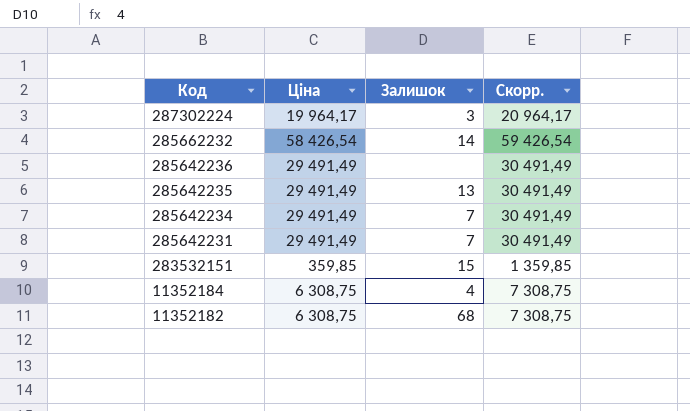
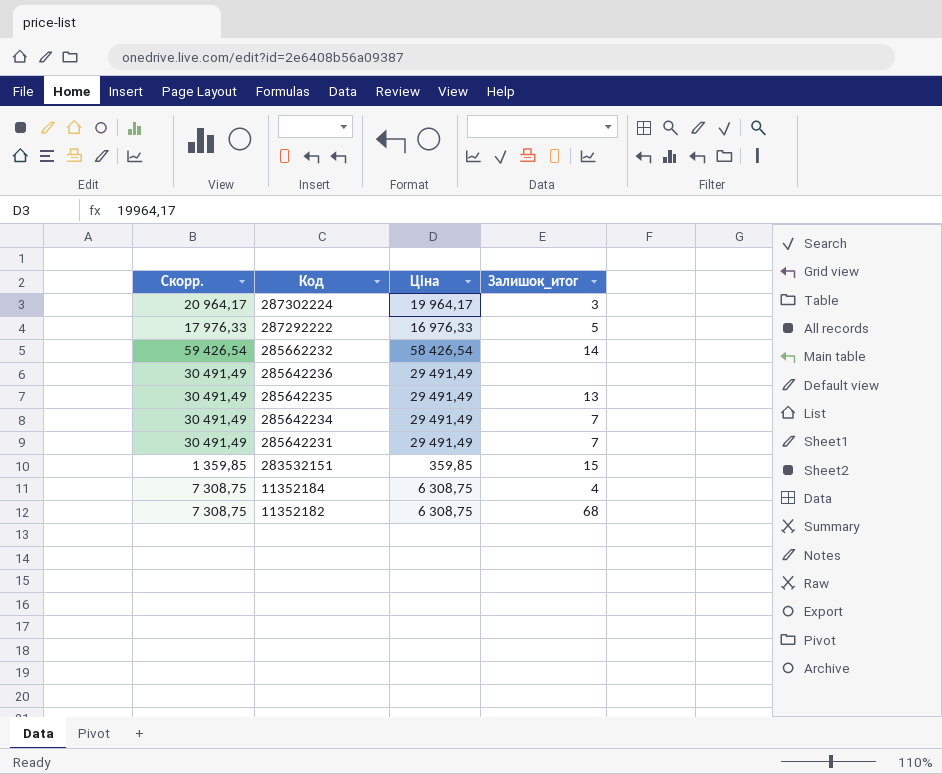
column Скорр. | position: 4 -> 1
column name: Залишок -> Залишок_итог
row 287292222: none -> 17 976,33 | 16 976,33 | 5

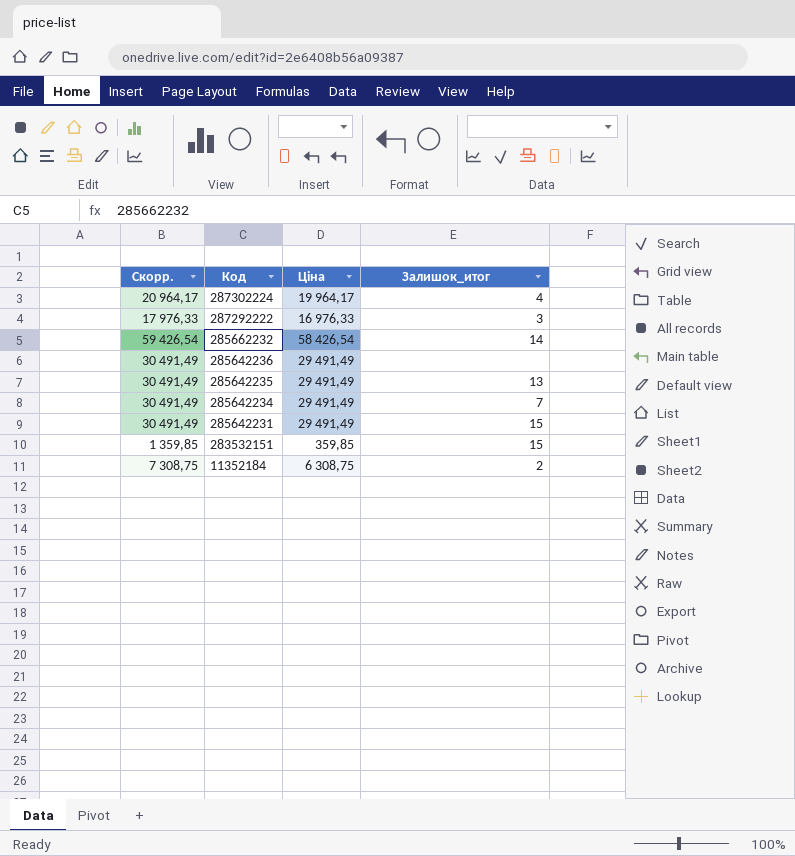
row 11352182: 7 308,75 | 6 308,75 | 68 -> none
287302224 | Залишок_итог: 3 -> 4
287292222 | Залишок_итог: 5 -> 3
285642231 | Залишок_итог: 7 -> 15
11352184 | Залишок_итог: 4 -> 2

